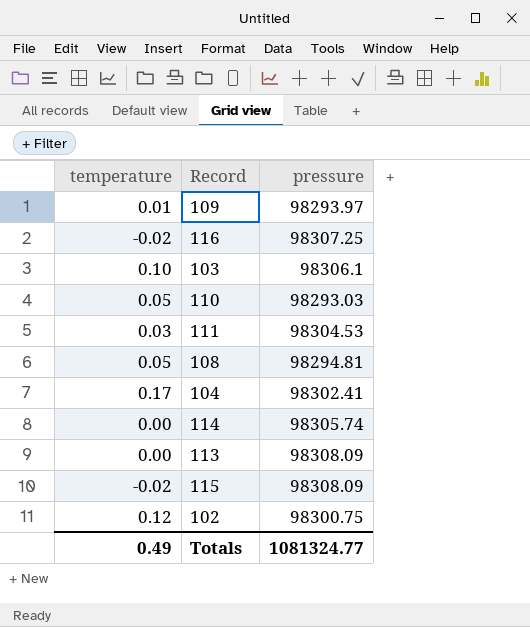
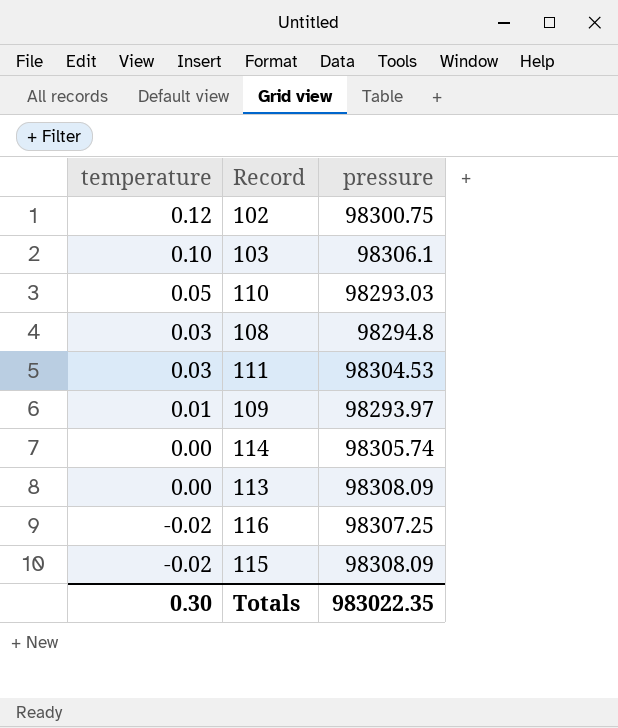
row order: none -> temperature descending
row 104: 0.17 | 98302.41 -> none
108 | temperature: 0.05 -> 0.03
108 | pressure: 98294.81 -> 98294.8
Totals | temperature: 0.49 -> 0.30
Totals | pressure: 1081324.77 -> 983022.35

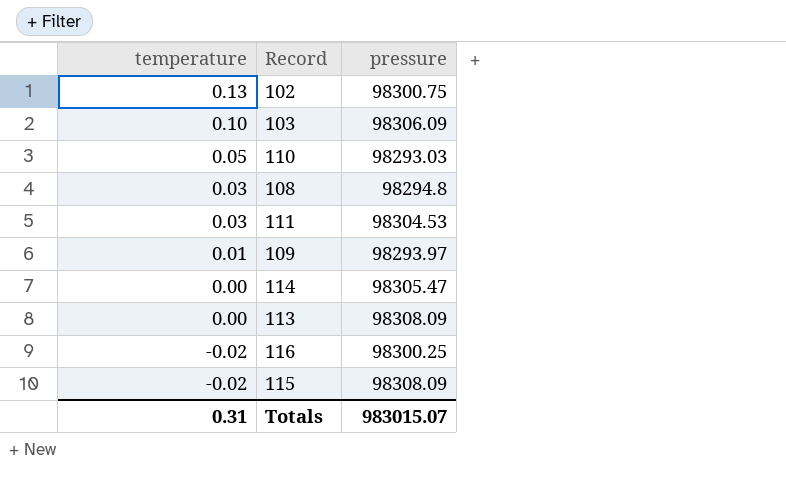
102 | temperature: 0.12 -> 0.13
103 | pressure: 98306.1 -> 98306.09
114 | pressure: 98305.74 -> 98305.47
116 | pressure: 98307.25 -> 98300.25
Totals | temperature: 0.30 -> 0.31
Totals | pressure: 983022.35 -> 983015.07

